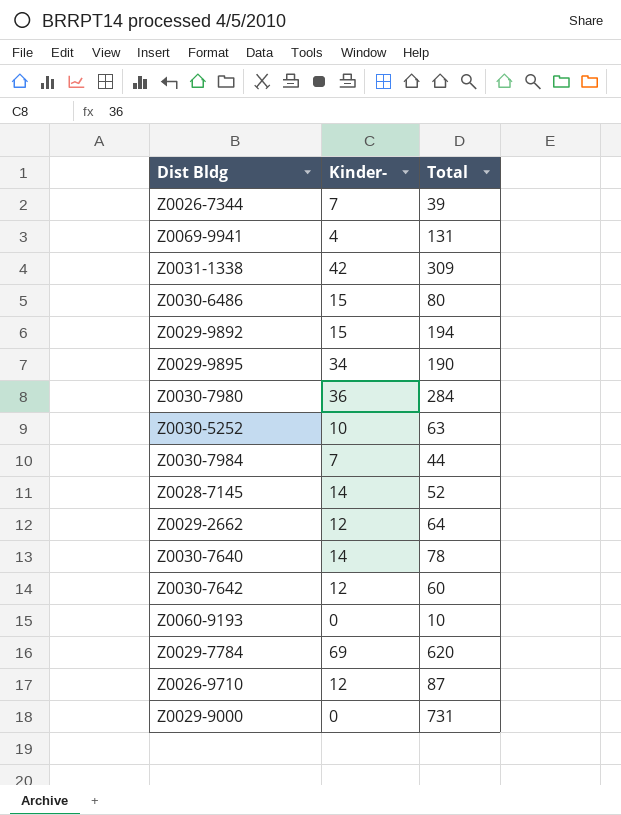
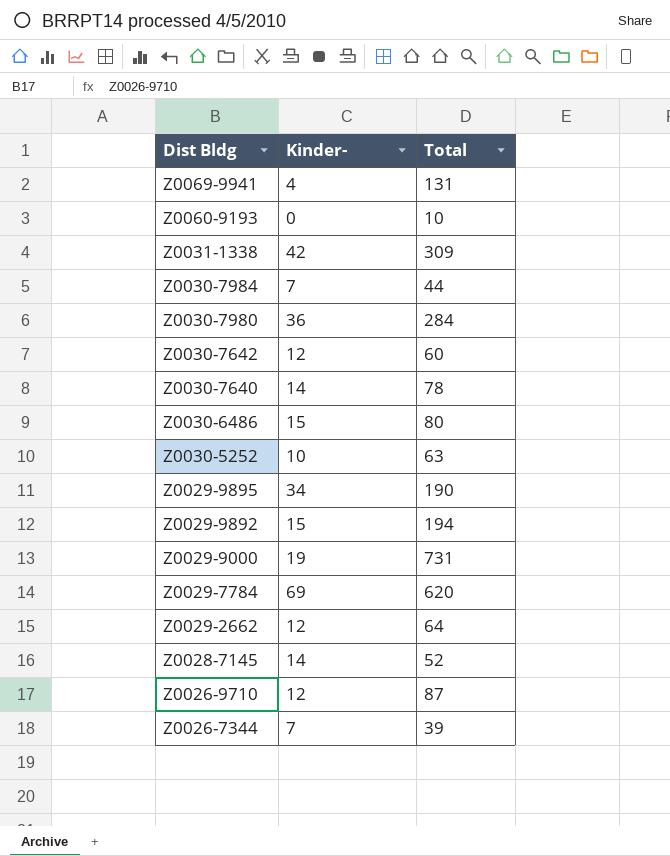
row order: none -> Dist Bldg descending
Z0029-9000 | Kinder-: 0 -> 19

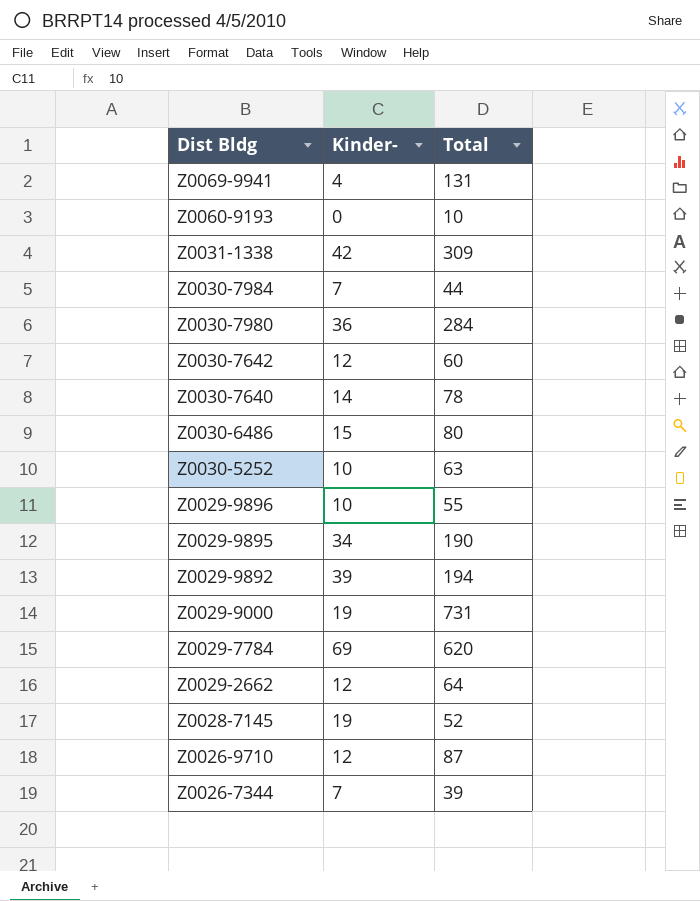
row Z0029-9896: none -> 10 | 55
Z0029-9892 | Kinder-: 15 -> 39
Z0028-7145 | Kinder-: 14 -> 19

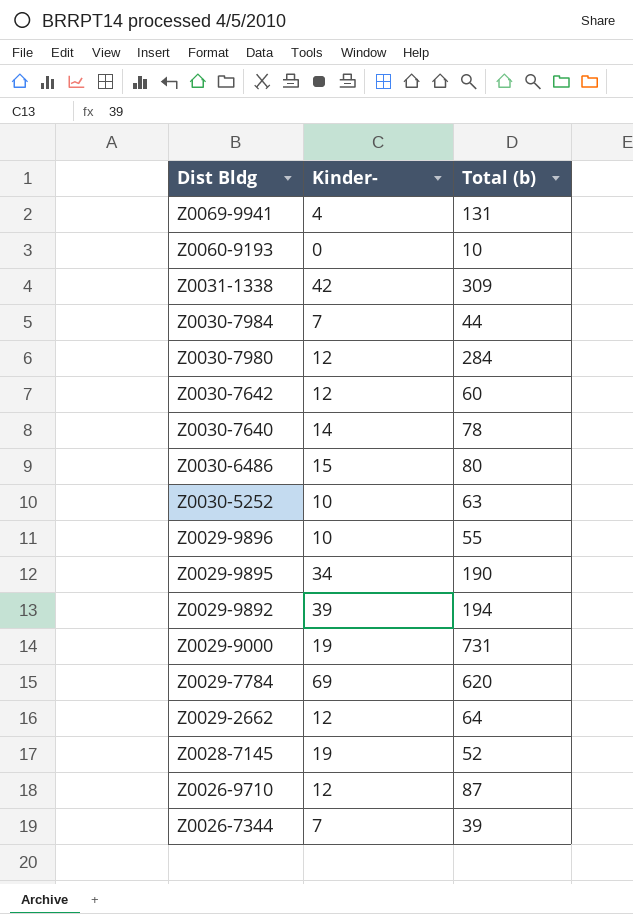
column name: Total -> Total (b)
Z0030-7980 | Kinder-: 36 -> 12

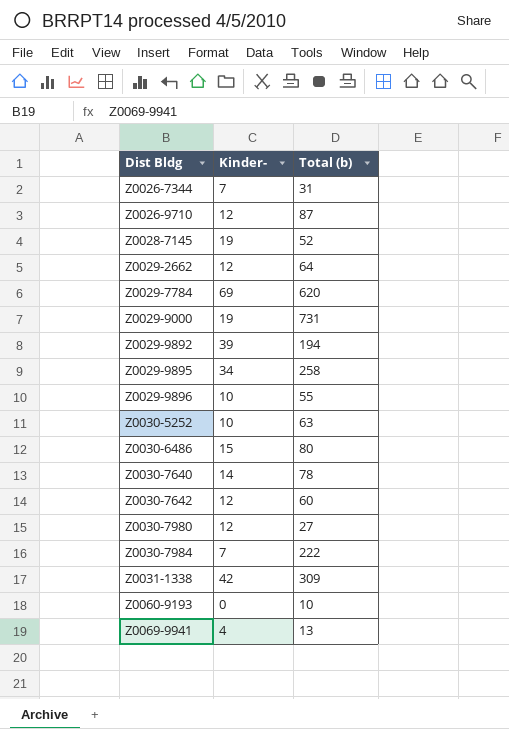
row order: Dist Bldg descending -> Dist Bldg ascending
Z0026-7344 | Total (b): 39 -> 31
Z0029-9895 | Total (b): 190 -> 258
Z0030-7980 | Total (b): 284 -> 27
Z0030-7984 | Total (b): 44 -> 222
Z0069-9941 | Total (b): 131 -> 13

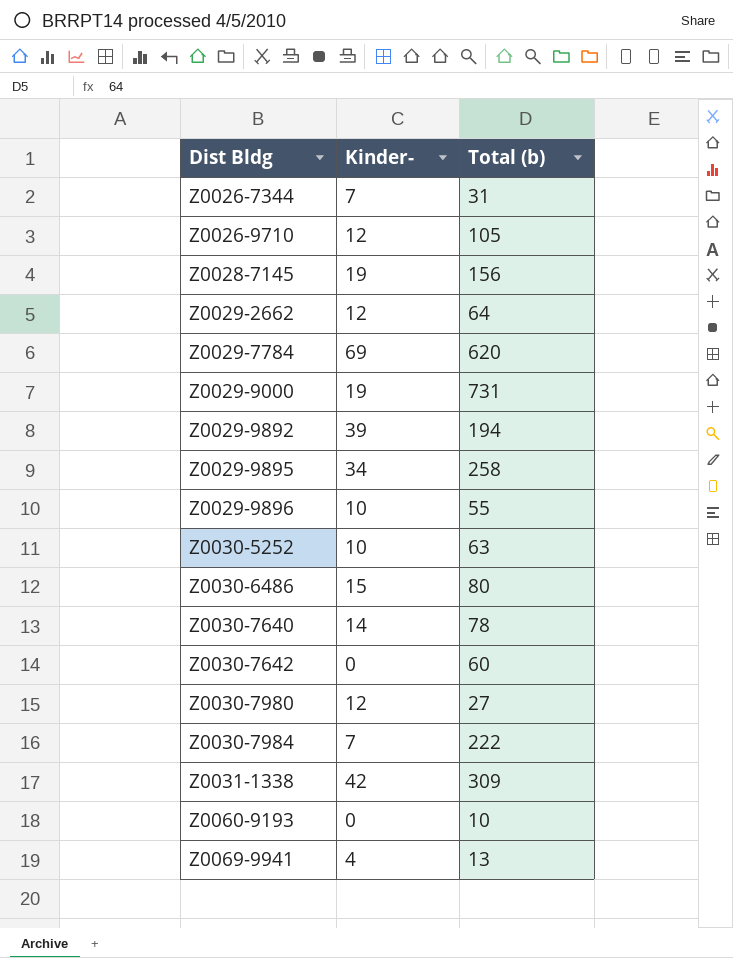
Z0026-9710 | Total (b): 87 -> 105
Z0028-7145 | Total (b): 52 -> 156
Z0030-7642 | Kinder-: 12 -> 0

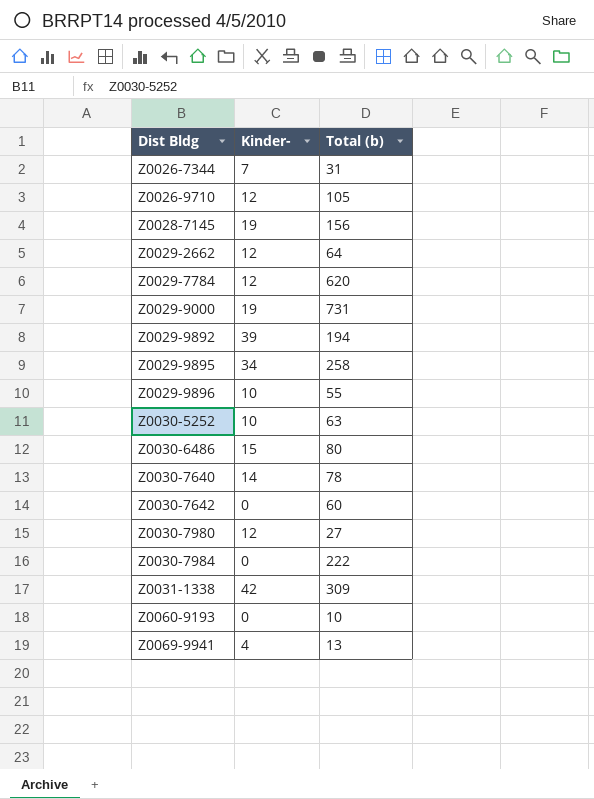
Z0029-7784 | Kinder-: 69 -> 12
Z0030-7984 | Kinder-: 7 -> 0

